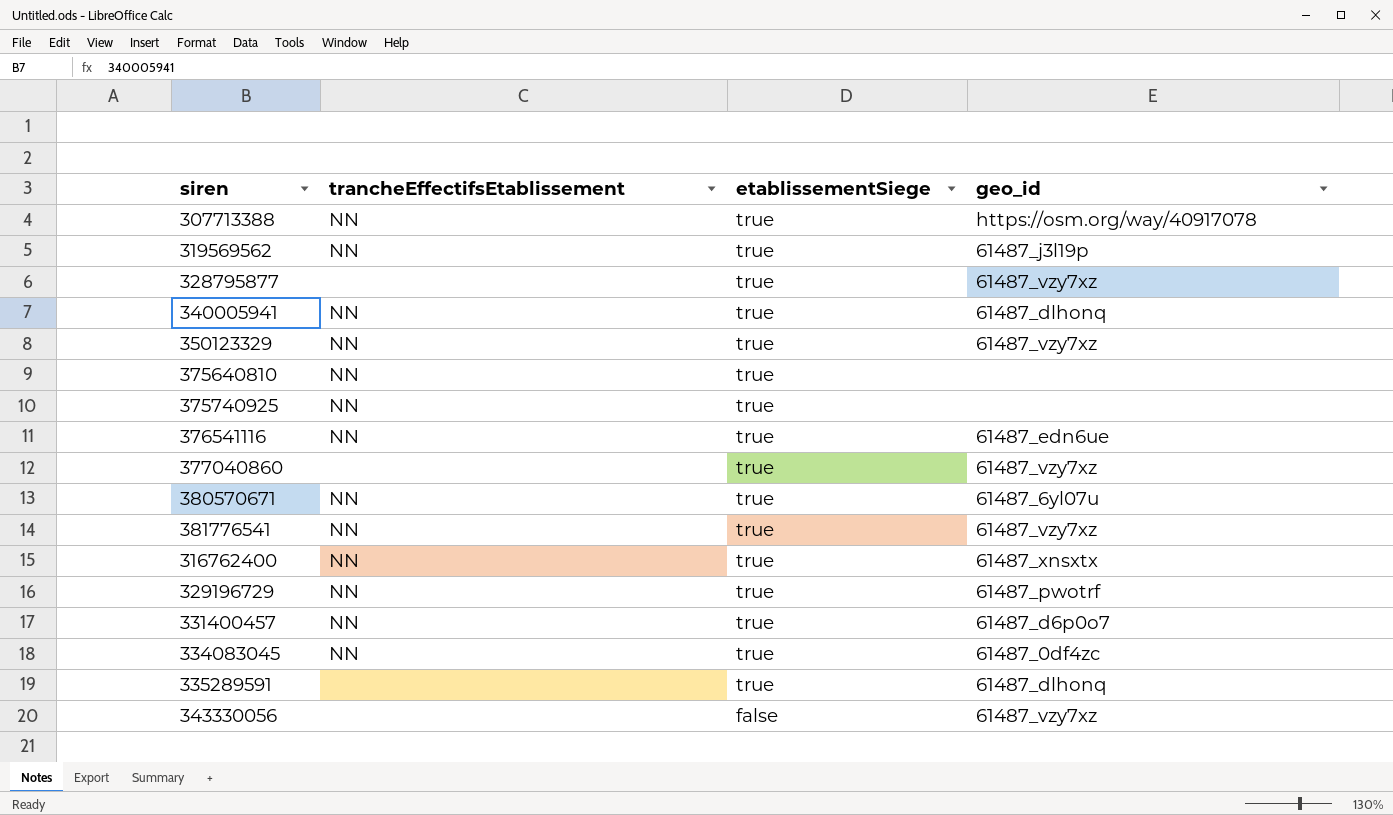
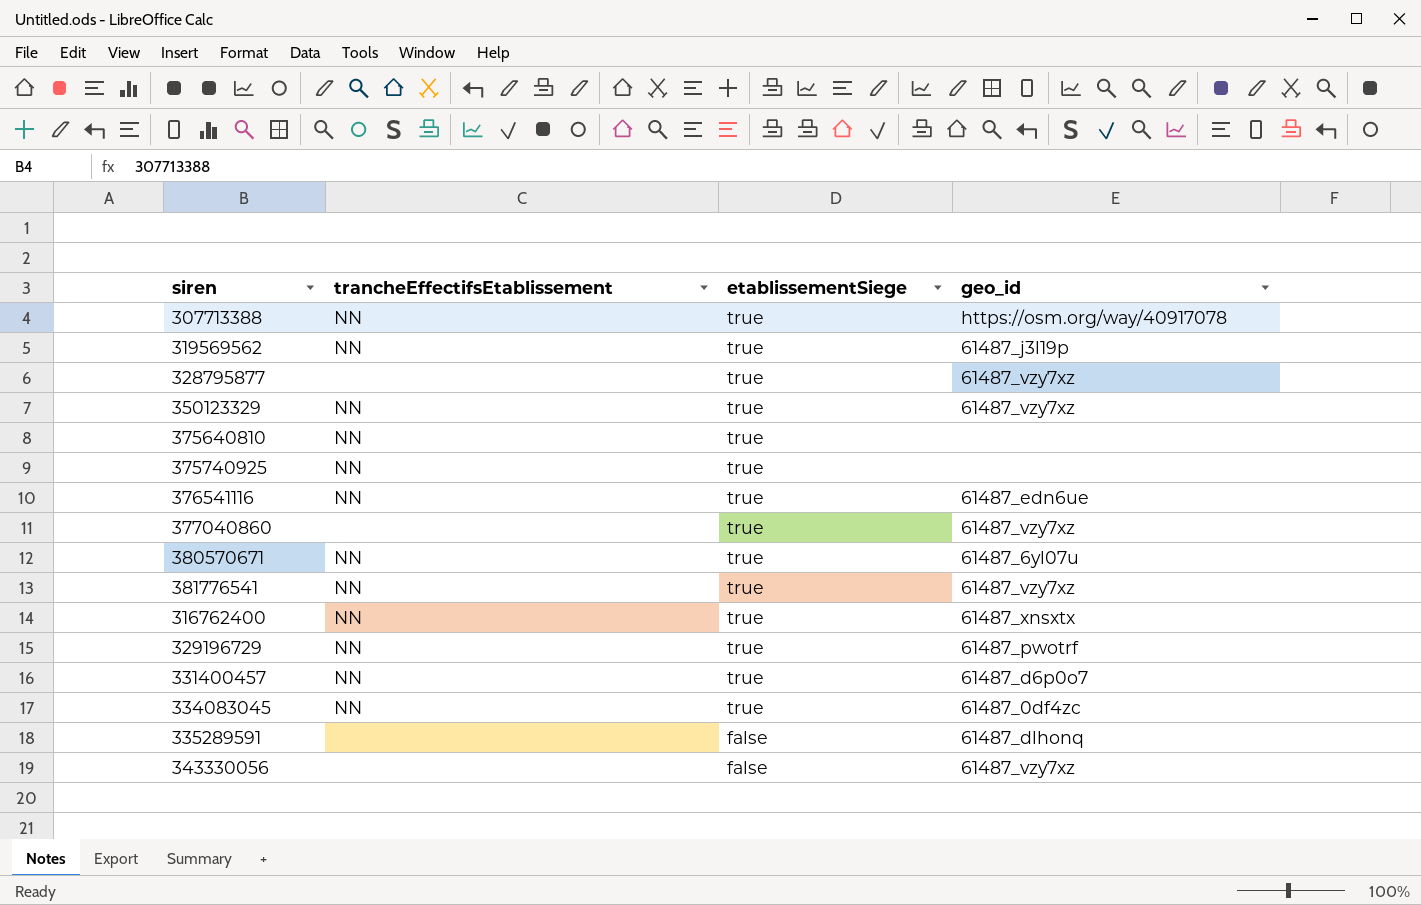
row 340005941: NN | true | 61487_dlhonq -> none
335289591 | etablissementSiege: true -> false

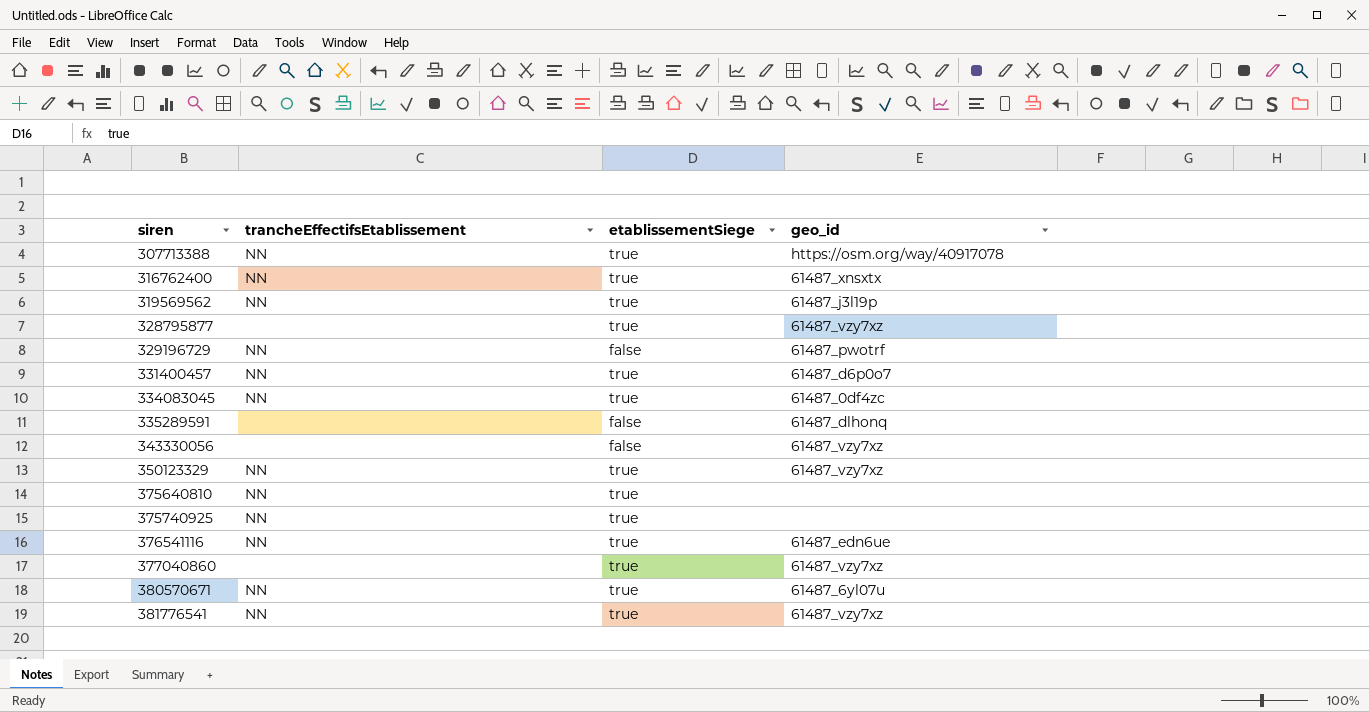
row order: etablissementSiege descending -> siren ascending
329196729 | etablissementSiege: true -> false

